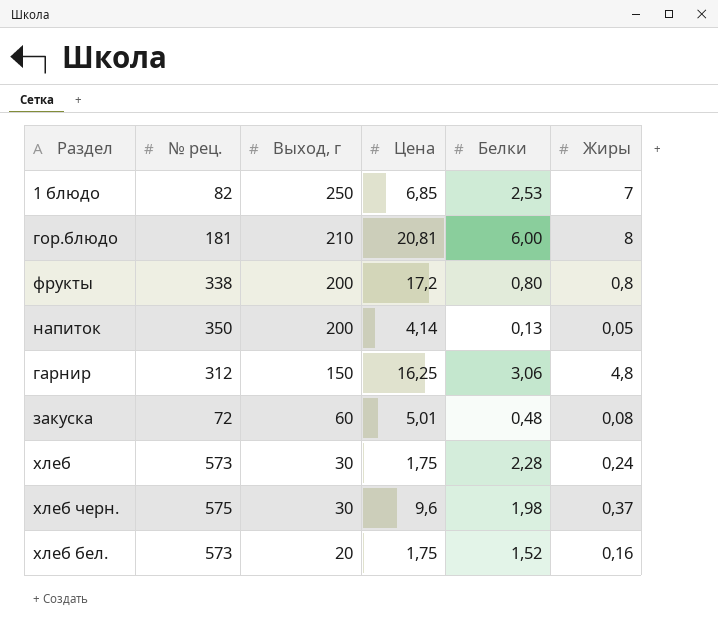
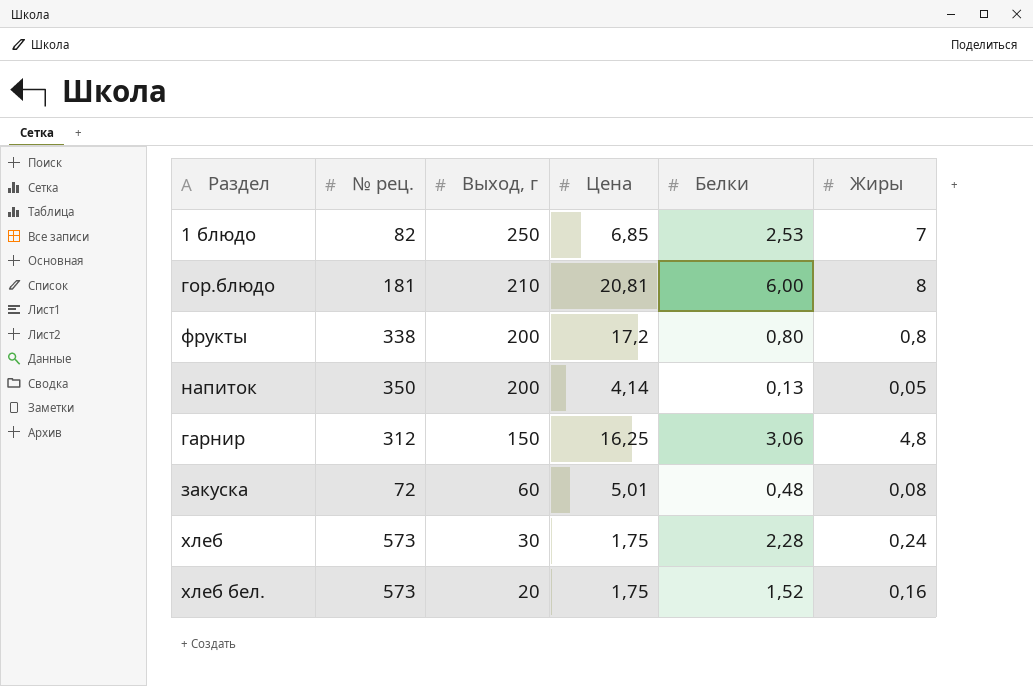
row хлеб черн.: 575 | 30 | 9,6 | 1,98 | 0,37 -> none

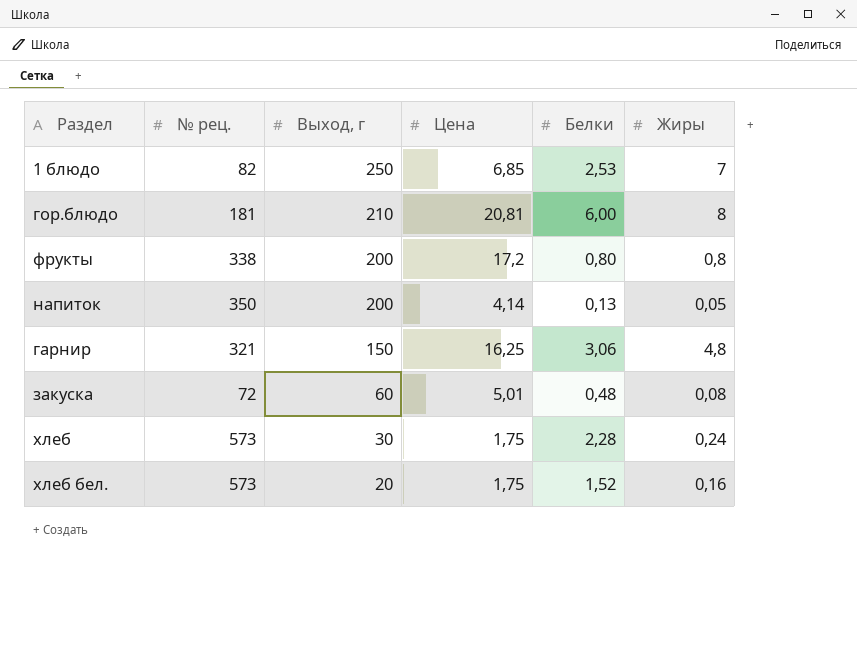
гарнир | № рец.: 312 -> 321

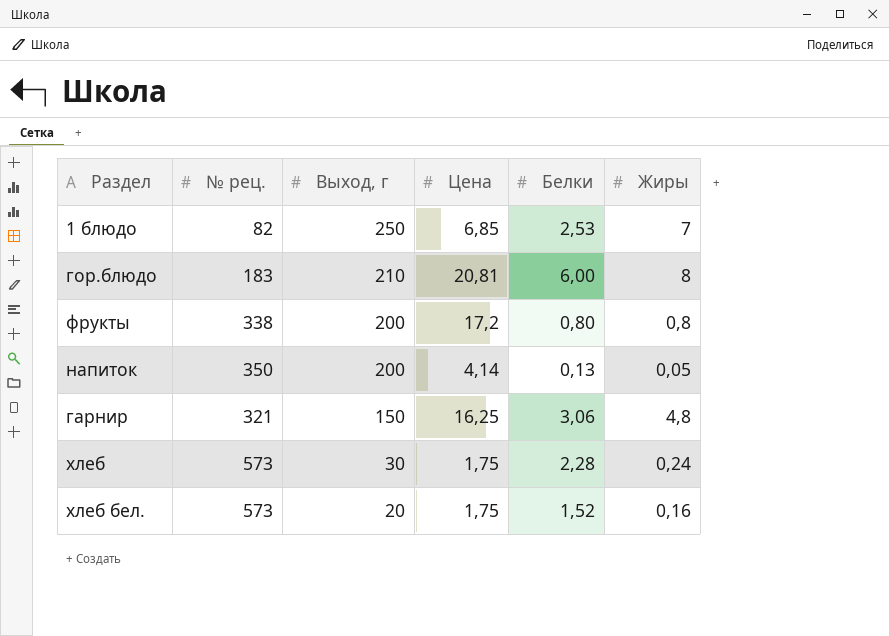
row закуска: 72 | 60 | 5,01 | 0,48 | 0,08 -> none
гор.блюдо | № рец.: 181 -> 183

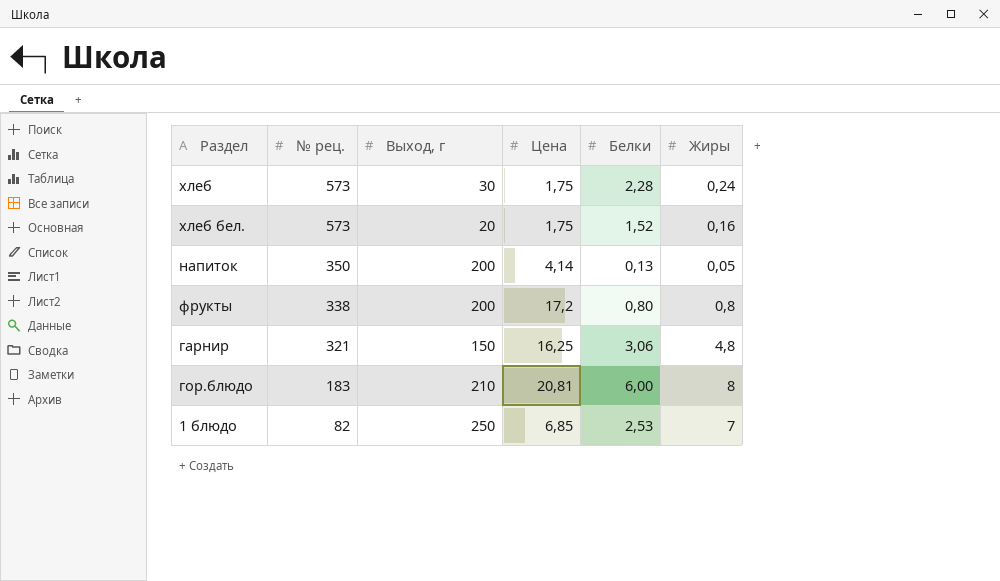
row order: Выход, г descending -> № рец. descending

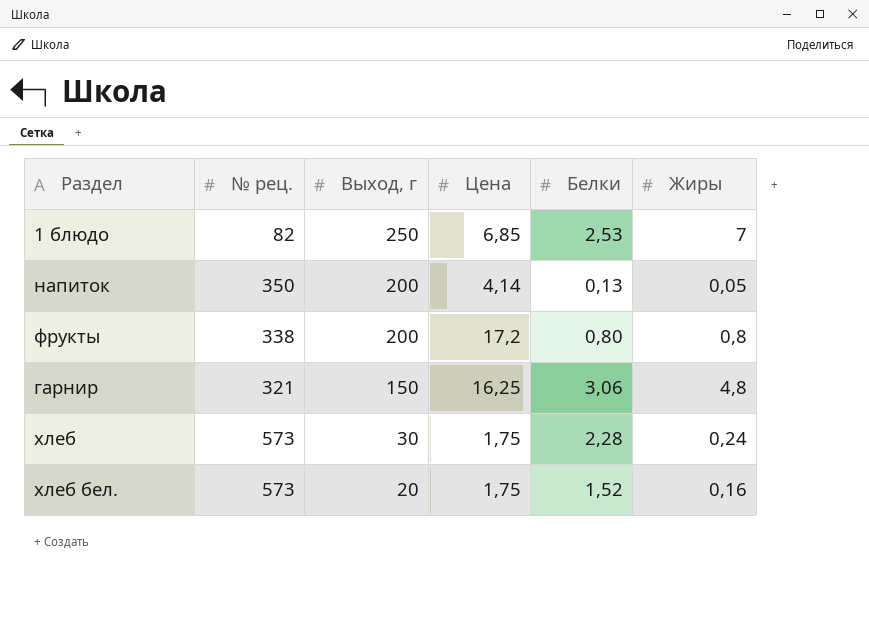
row order: № рец. descending -> Выход, г descending
row гор.блюдо: 183 | 210 | 20,81 | 6,00 | 8 -> none

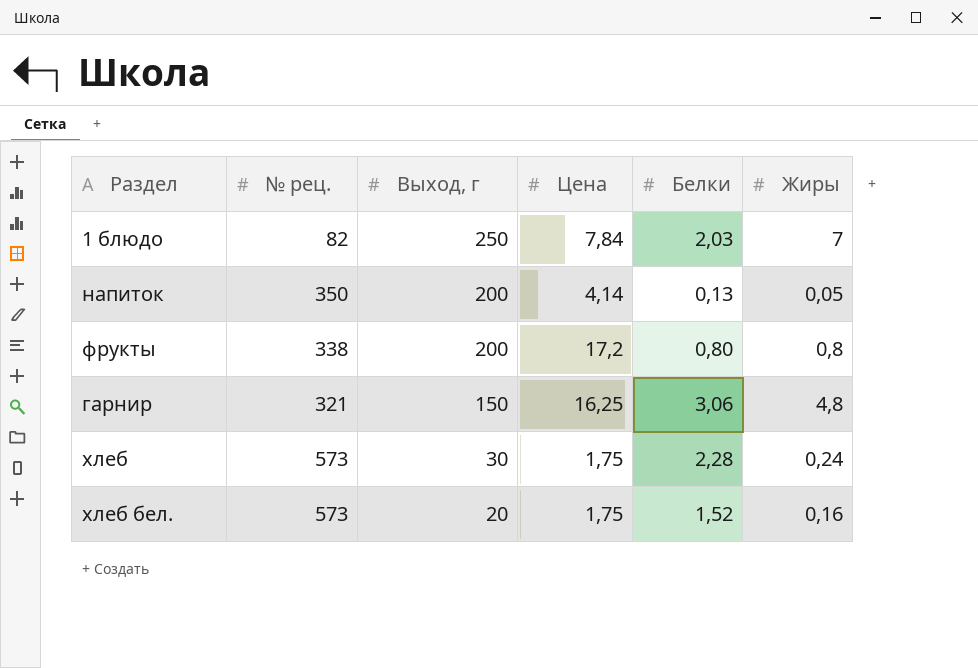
1 блюдо | Цена: 6,85 -> 7,84
1 блюдо | Белки: 2,53 -> 2,03

